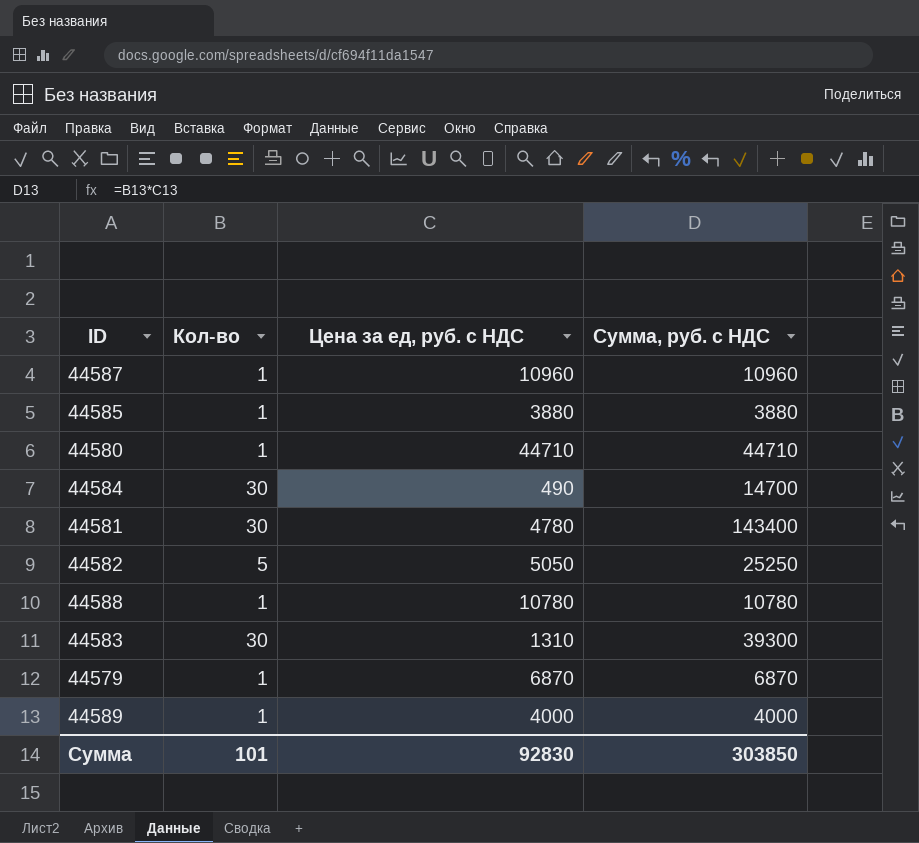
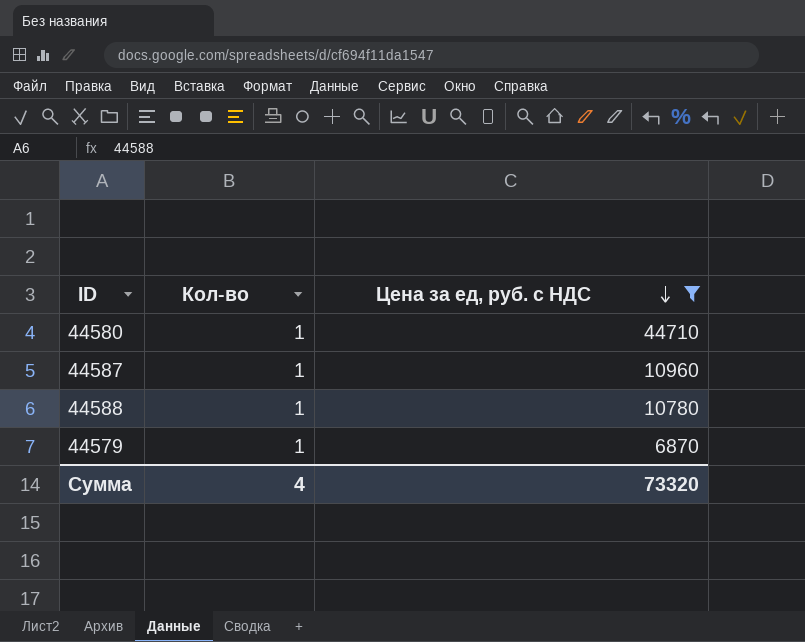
filter: none -> Цена за ед, руб. с НДС >= 6870
row order: none -> Цена за ед, руб. с НДС descending
column Сумма, руб. с НДС | formula: [Кол-во] * [Цена за ед, руб. с НДС] -> none
Сумма | Кол-во: 101 -> 4
Сумма | Цена за ед, руб. с НДС: 92830 -> 73320

